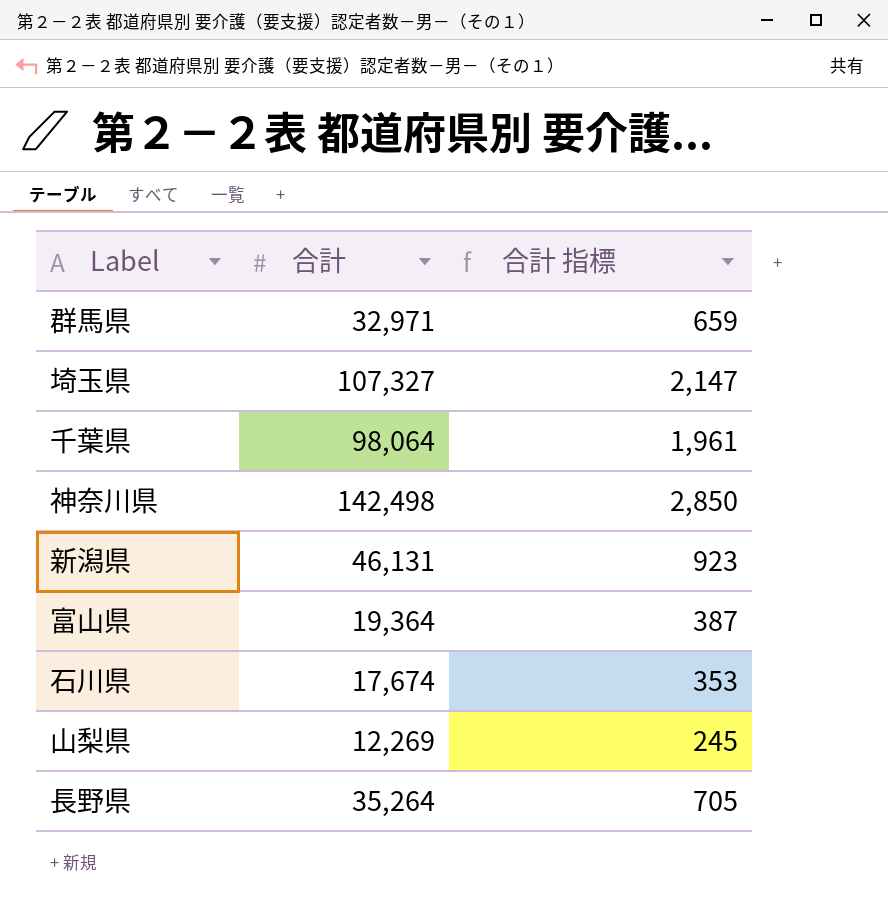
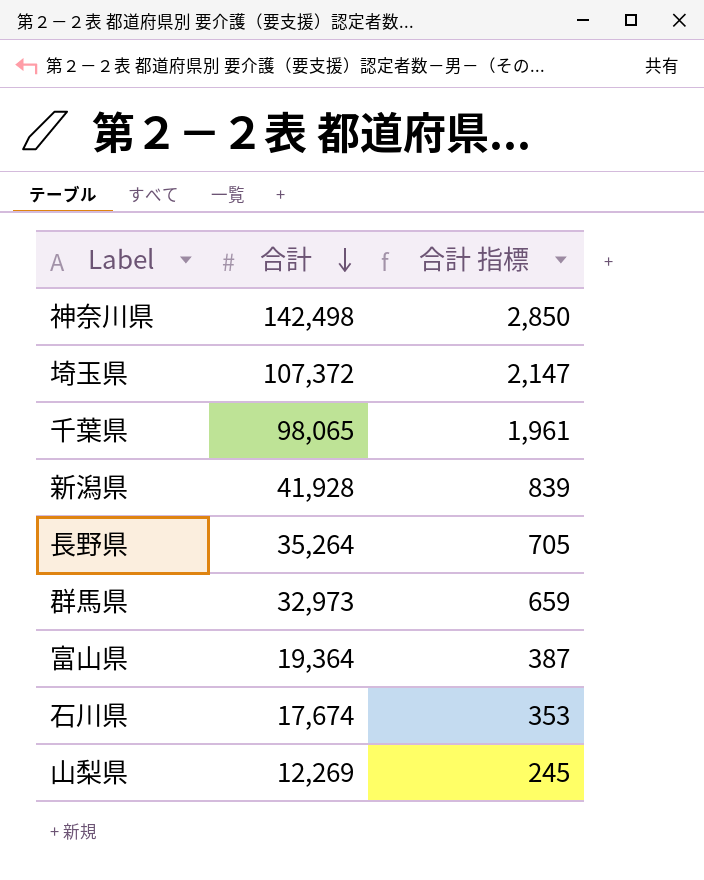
row order: none -> 合計 descending
埼玉県 | 合計: 107,327 -> 107,372
千葉県 | 合計: 98,064 -> 98,065
新潟県 | 合計: 46,131 -> 41,928
新潟県 | 合計 指標: 923 -> 839
群馬県 | 合計: 32,971 -> 32,973

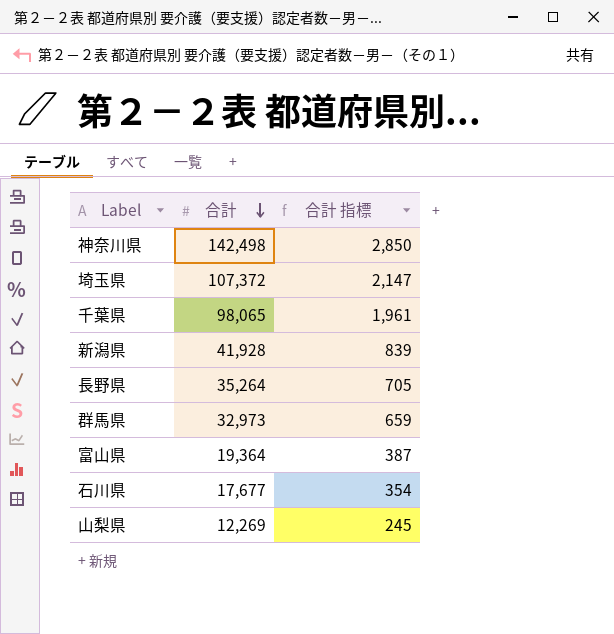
石川県 | 合計: 17,674 -> 17,677
石川県 | 合計 指標: 353 -> 354

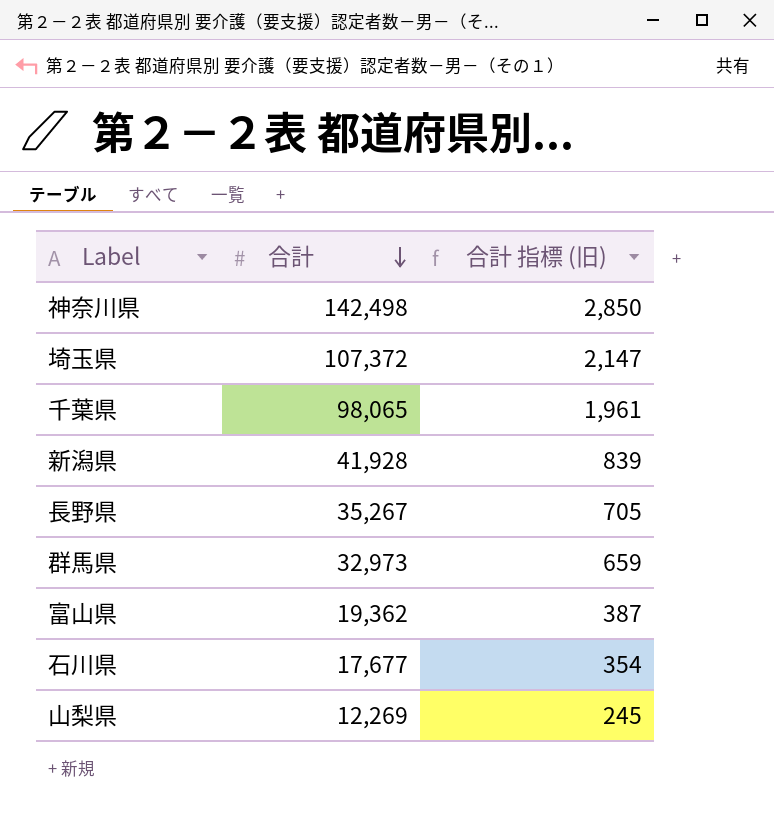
column name: 合計 指標 -> 合計 指標 (旧)
長野県 | 合計: 35,264 -> 35,267
富山県 | 合計: 19,364 -> 19,362

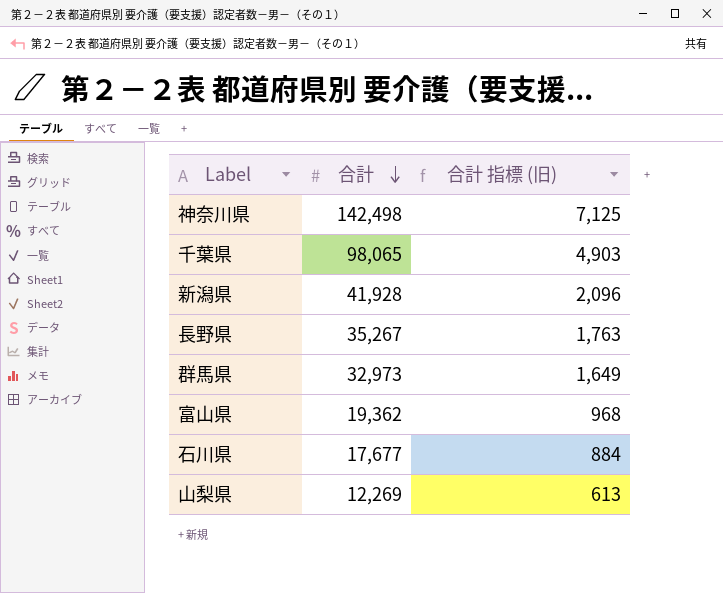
column 合計 指標 (旧) | formula: [合計] * 0.02 -> [合計] * 0.05
row 埼玉県: 107,372 | 2,147 -> none

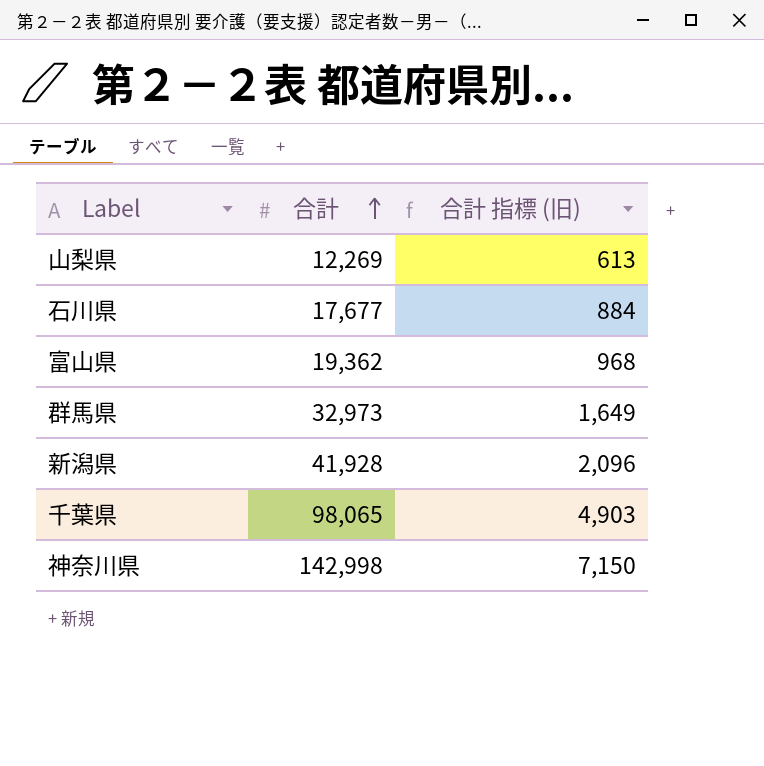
row order: 合計 descending -> 合計 ascending
row 長野県: 35,267 | 1,763 -> none
神奈川県 | 合計: 142,498 -> 142,998
神奈川県 | 合計 指標 (旧): 7,125 -> 7,150

